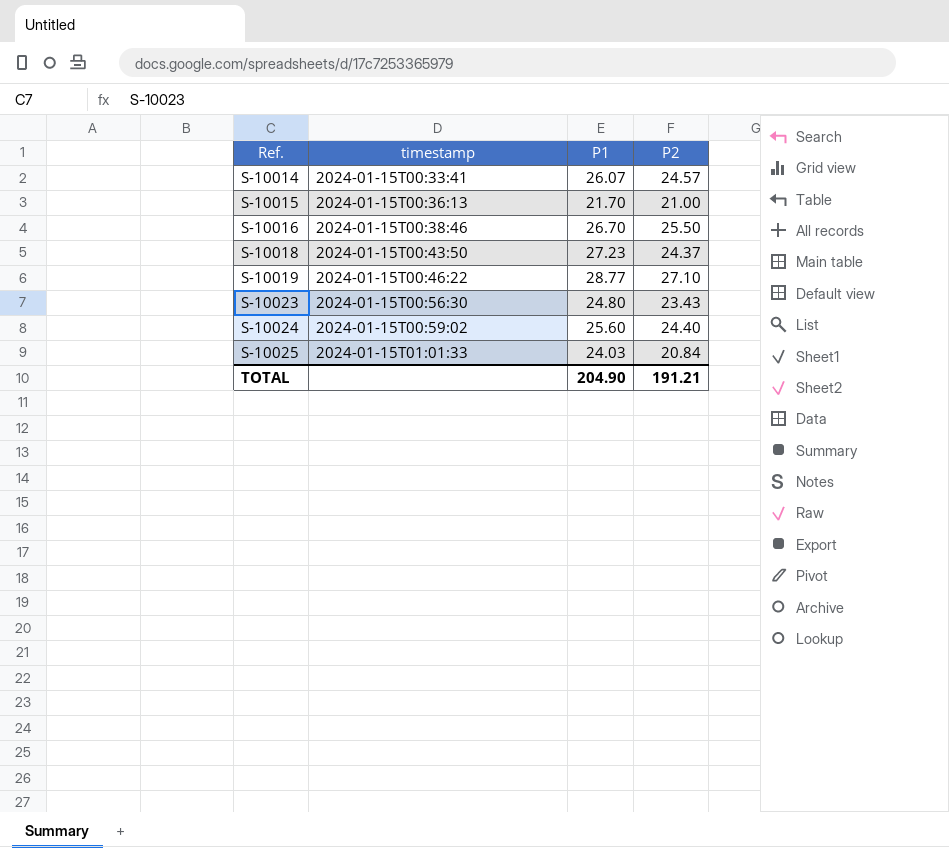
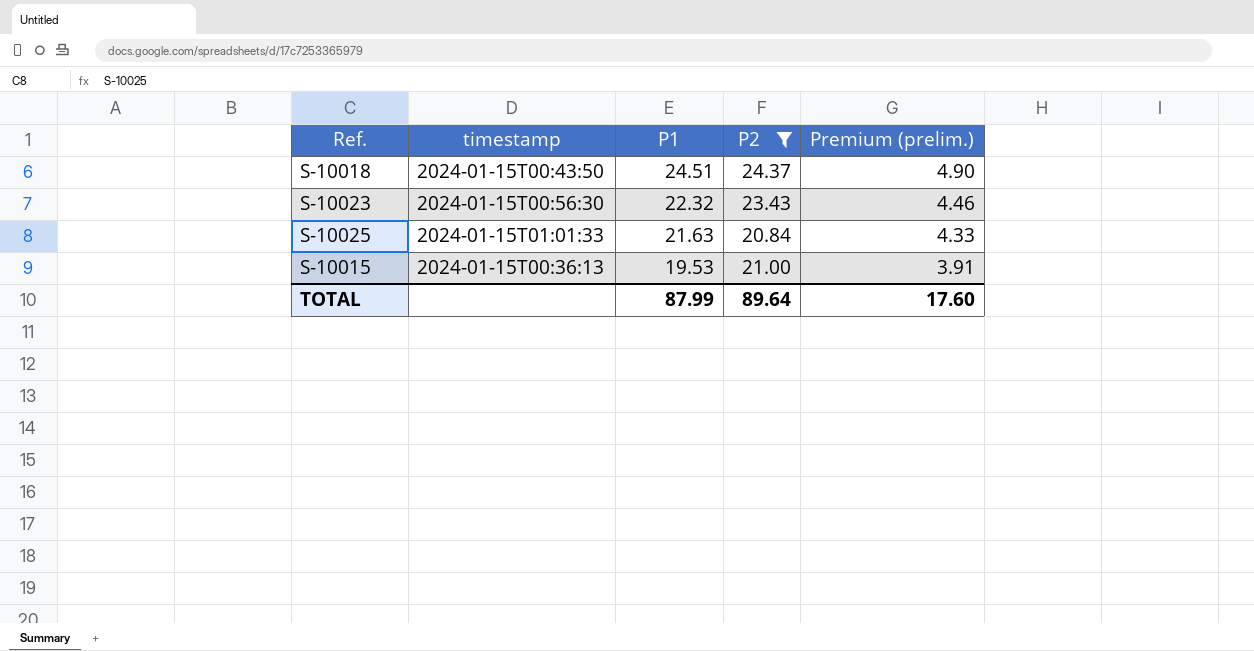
filter: none -> P2 <= 24.37
row order: Ref. ascending -> P1 descending
column Premium (prelim.) | formula: none -> [P1] * 0.2
S-10018 | P1: 27.23 -> 24.51
S-10023 | P1: 24.80 -> 22.32
S-10025 | P1: 24.03 -> 21.63
S-10015 | P1: 21.70 -> 19.53
TOTAL | P1: 204.90 -> 87.99
TOTAL | P2: 191.21 -> 89.64

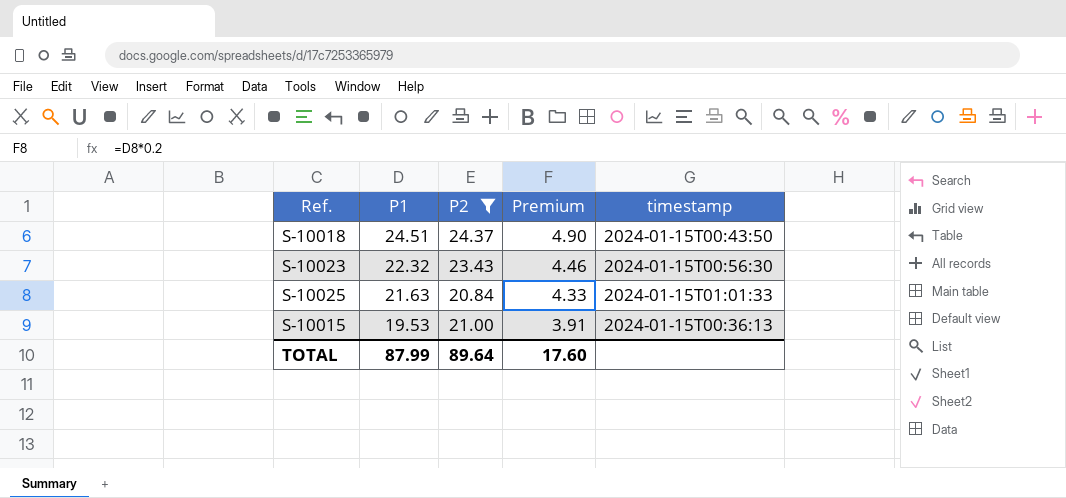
column name: Premium (prelim.) -> Premium
column timestamp | position: 2 -> 5

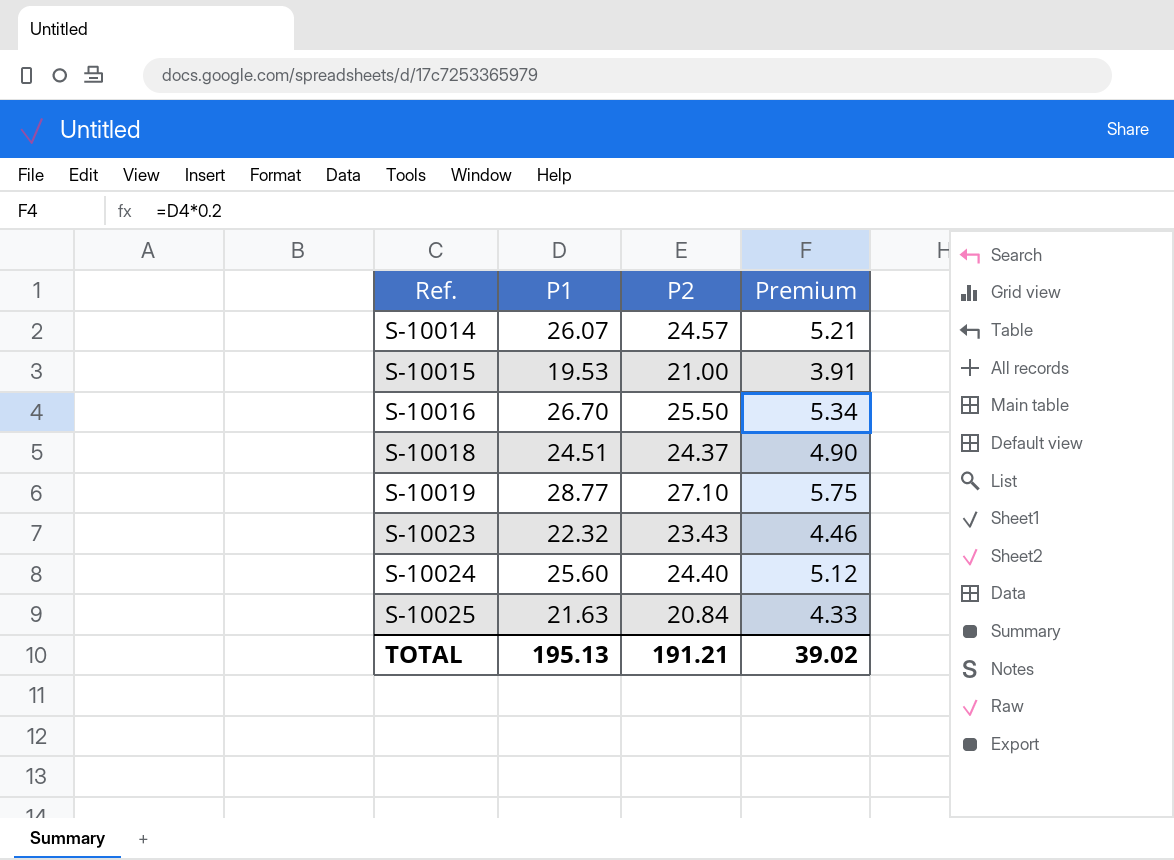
filter: P2 <= 24.37 -> none
row order: P1 descending -> Ref. ascending
column timestamp | position: 5 -> none
TOTAL | P1: 87.99 -> 195.13
TOTAL | P2: 89.64 -> 191.21
TOTAL | Premium: 17.60 -> 39.02

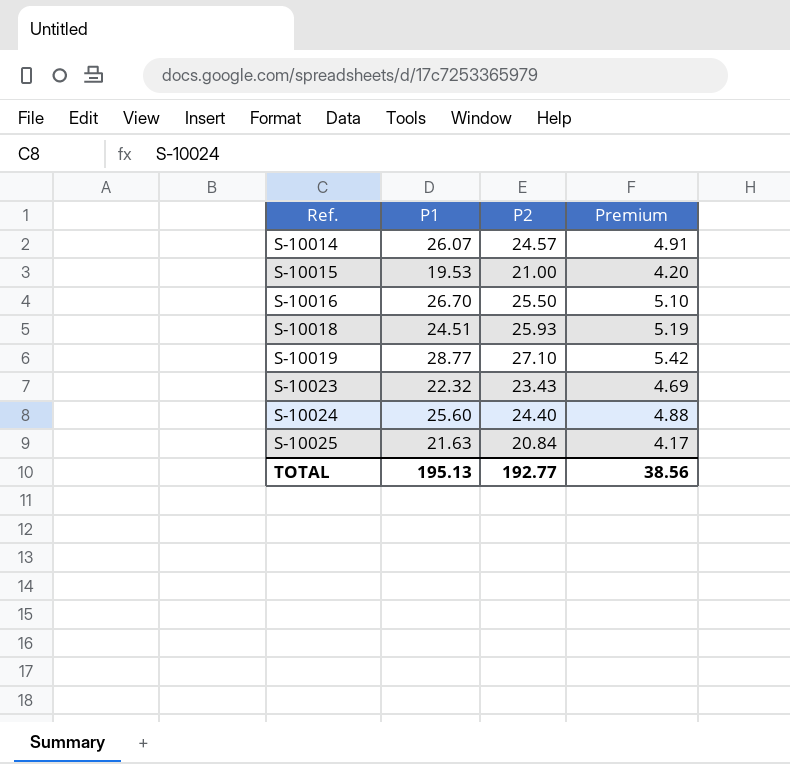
column Premium | formula: [P1] * 0.2 -> [P2] * 0.2
S-10018 | P2: 24.37 -> 25.93
TOTAL | P2: 191.21 -> 192.77
TOTAL | Premium: 39.02 -> 38.56

